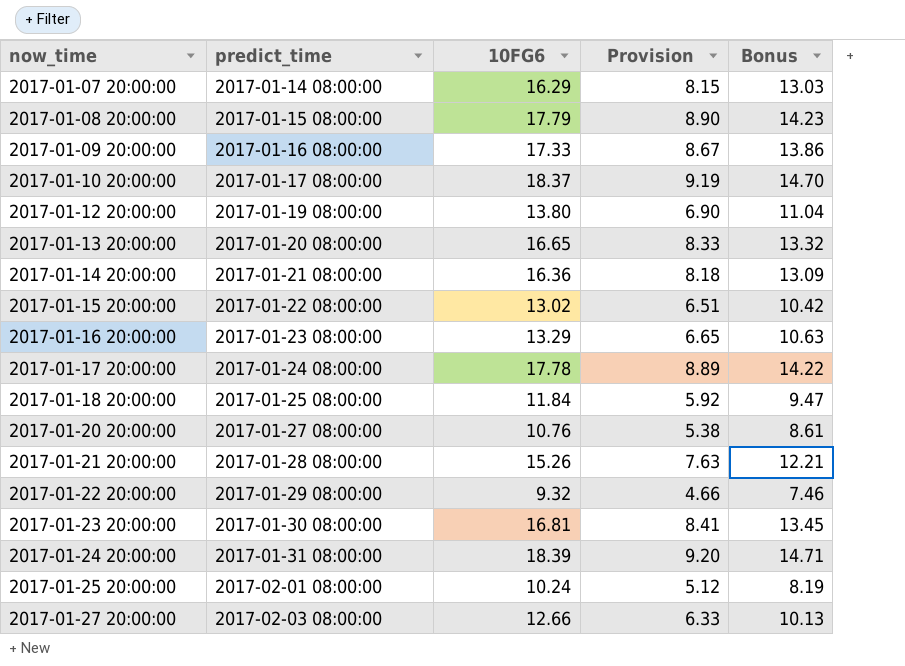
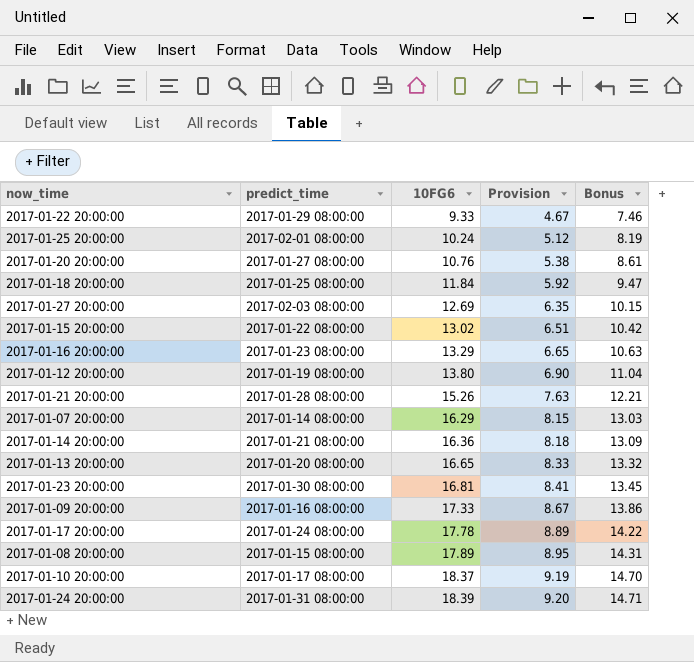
row order: now_time ascending -> 10FG6 ascending
2017-01-22 20:00:00 | 10FG6: 9.32 -> 9.33
2017-01-22 20:00:00 | Provision: 4.66 -> 4.67
2017-01-27 20:00:00 | 10FG6: 12.66 -> 12.69
2017-01-27 20:00:00 | Provision: 6.33 -> 6.35
2017-01-27 20:00:00 | Bonus: 10.13 -> 10.15
2017-01-08 20:00:00 | 10FG6: 17.79 -> 17.89
2017-01-08 20:00:00 | Provision: 8.90 -> 8.95
2017-01-08 20:00:00 | Bonus: 14.23 -> 14.31

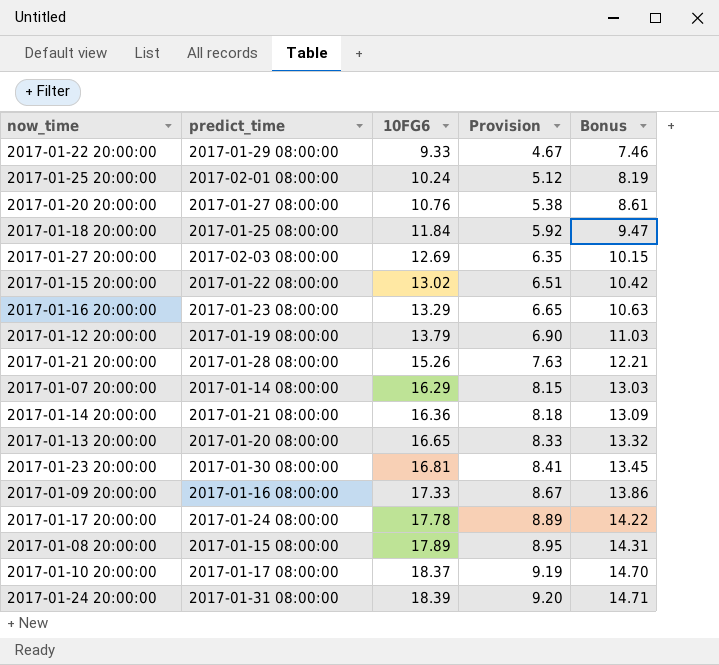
2017-01-12 20:00:00 | 10FG6: 13.80 -> 13.79
2017-01-12 20:00:00 | Bonus: 11.04 -> 11.03

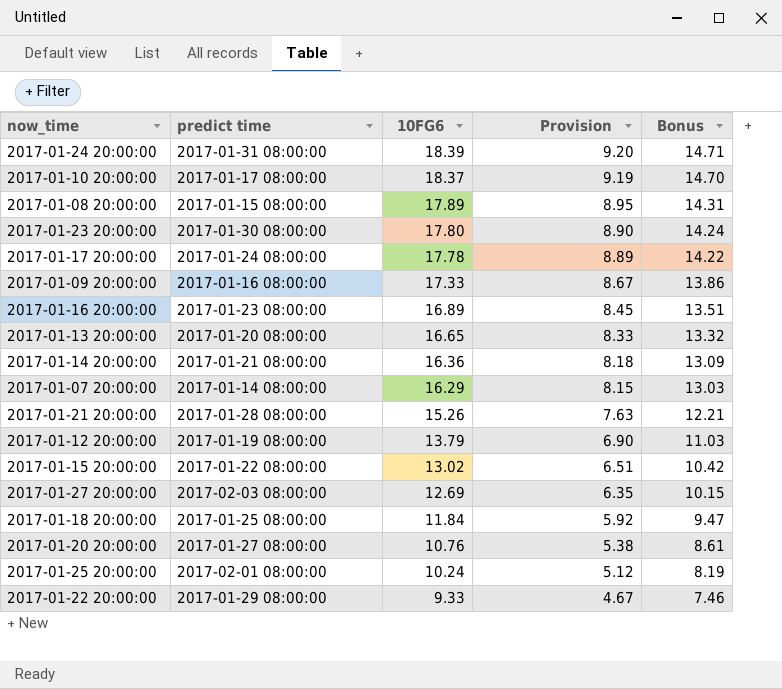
row order: 10FG6 ascending -> 10FG6 descending
column name: predict_time -> predict time
2017-01-23 20:00:00 | 10FG6: 16.81 -> 17.80
2017-01-23 20:00:00 | Provision: 8.41 -> 8.90
2017-01-23 20:00:00 | Bonus: 13.45 -> 14.24
2017-01-16 20:00:00 | 10FG6: 13.29 -> 16.89
2017-01-16 20:00:00 | Provision: 6.65 -> 8.45
2017-01-16 20:00:00 | Bonus: 10.63 -> 13.51

